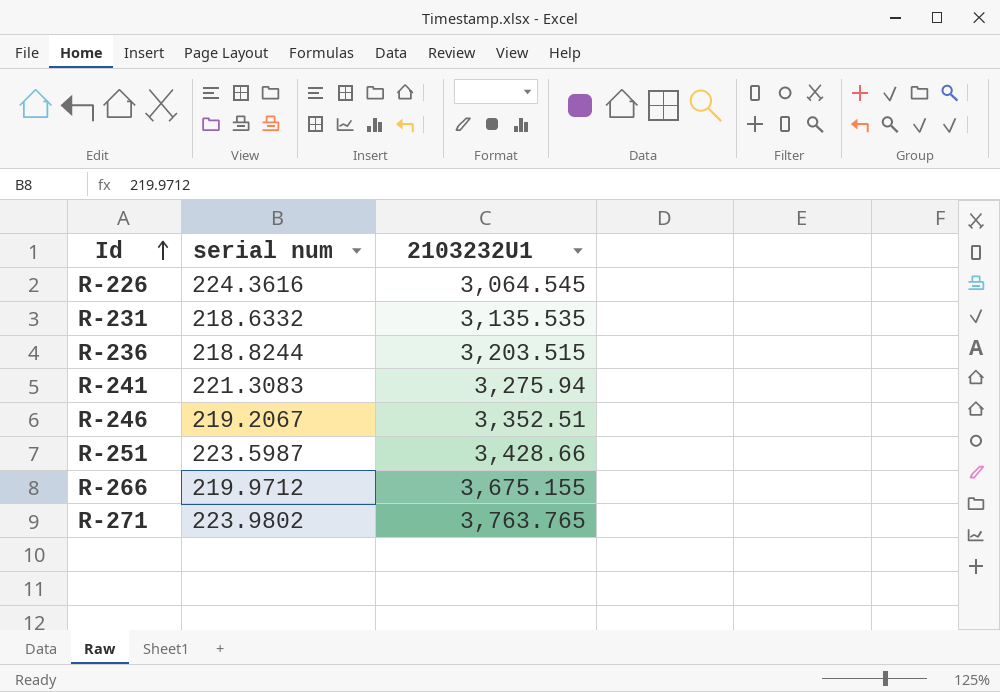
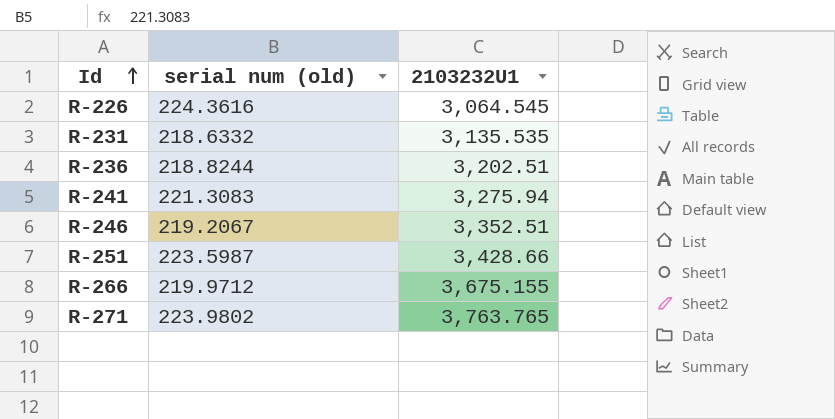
column name: serial num -> serial num (old)
R-236 | 2103232U1: 3,203.515 -> 3,202.51

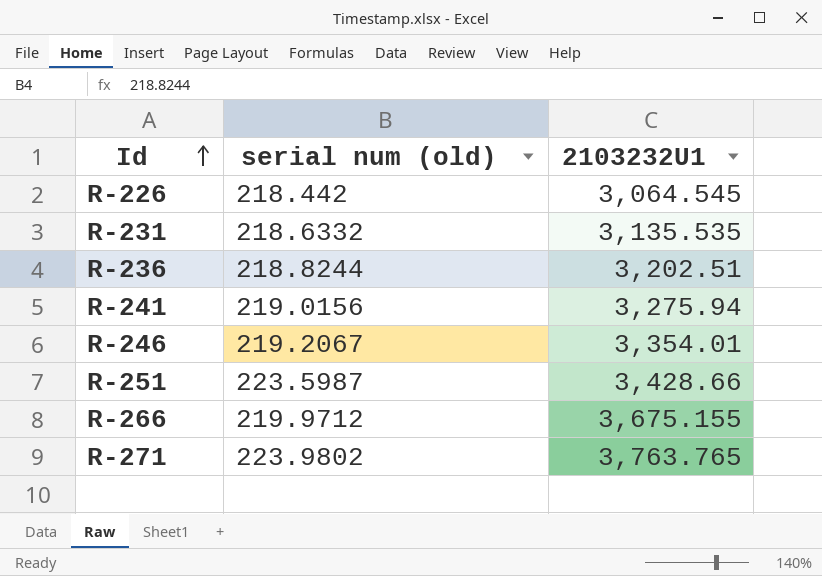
R-226 | serial num (old): 224.3616 -> 218.442
R-241 | serial num (old): 221.3083 -> 219.0156
R-246 | 2103232U1: 3,352.51 -> 3,354.01

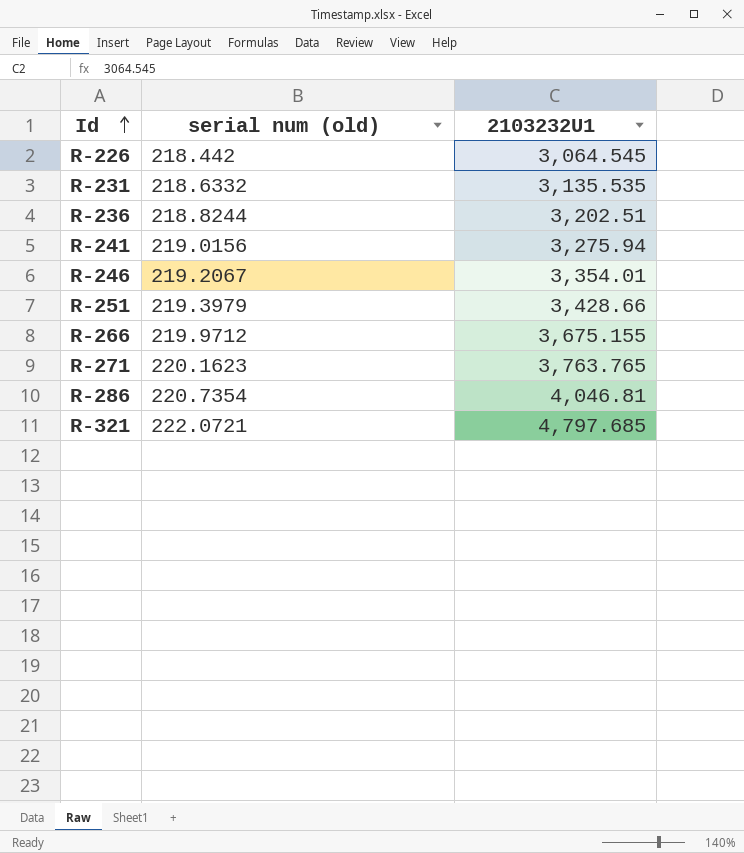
R-251 | serial num (old): 223.5987 -> 219.3979
R-271 | serial num (old): 223.9802 -> 220.1623
row R-286: none -> 220.7354 | 4,046.81
row R-321: none -> 222.0721 | 4,797.685

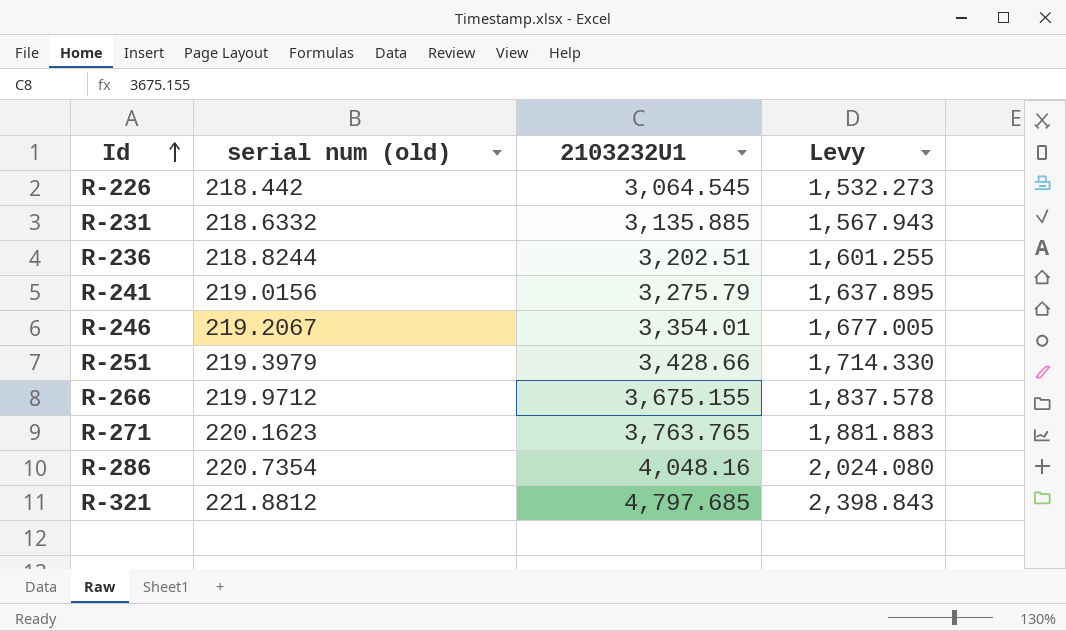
column Levy | formula: none -> [2103232U1] * 0.5
R-231 | 2103232U1: 3,135.535 -> 3,135.885
R-241 | 2103232U1: 3,275.94 -> 3,275.79
R-286 | 2103232U1: 4,046.81 -> 4,048.16
R-321 | serial num (old): 222.0721 -> 221.8812

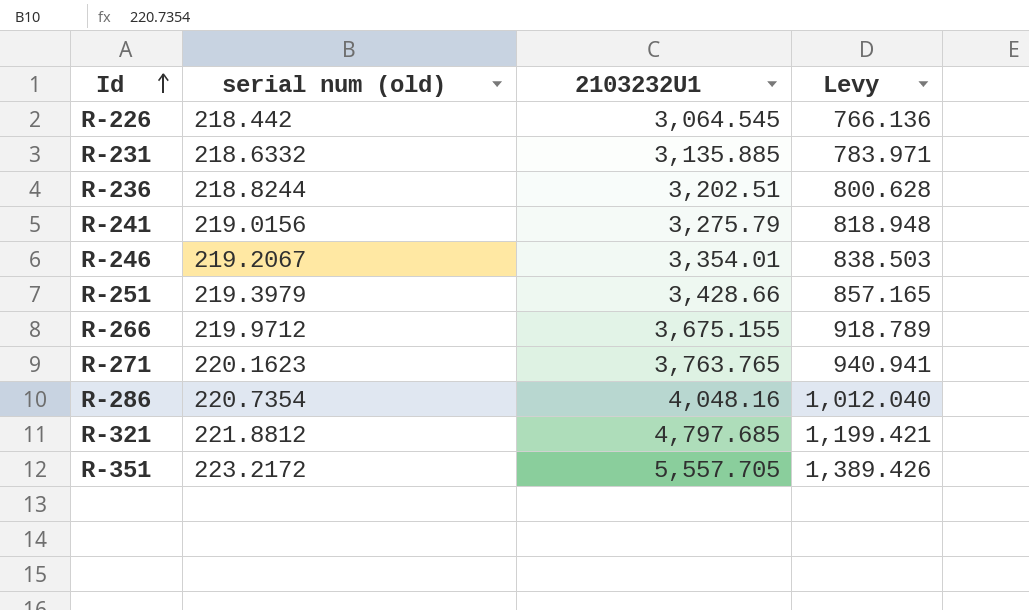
column Levy | formula: [2103232U1] * 0.5 -> [2103232U1] * 0.25
row R-351: none -> 223.2172 | 5,557.705 | 1,389.426

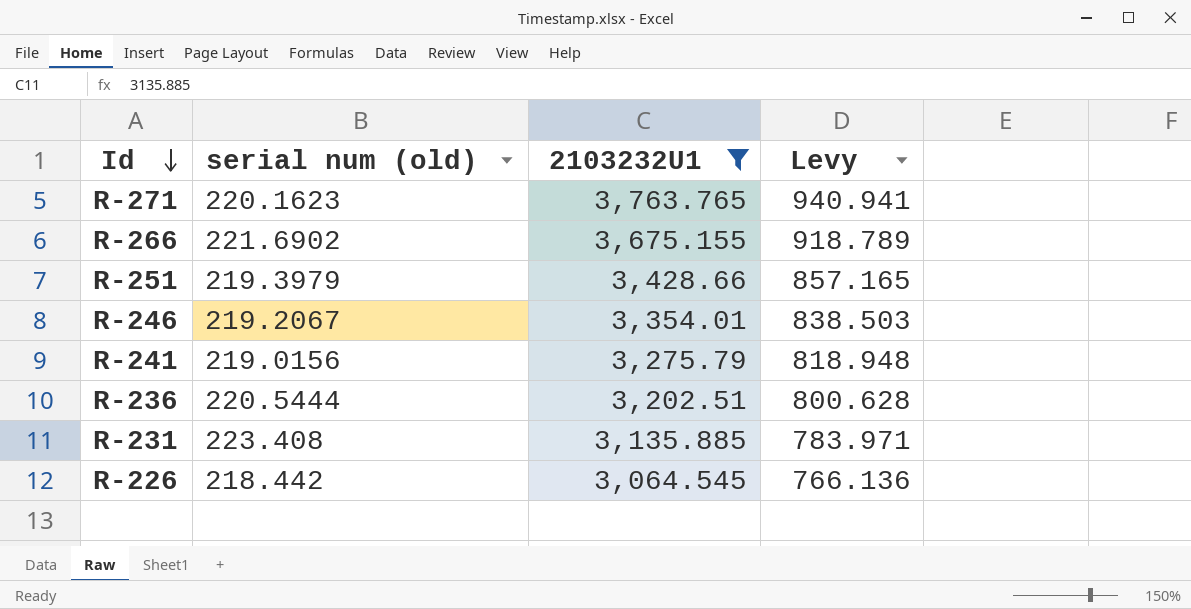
filter: none -> 2103232U1 <= 3,763.765
row order: Id ascending -> Id descending
R-266 | serial num (old): 219.9712 -> 221.6902
R-236 | serial num (old): 218.8244 -> 220.5444
R-231 | serial num (old): 218.6332 -> 223.408

